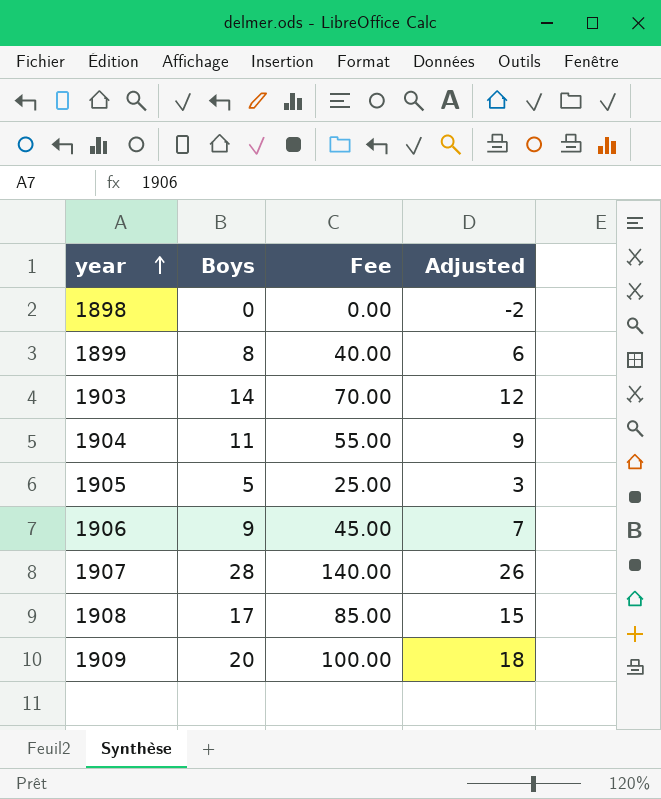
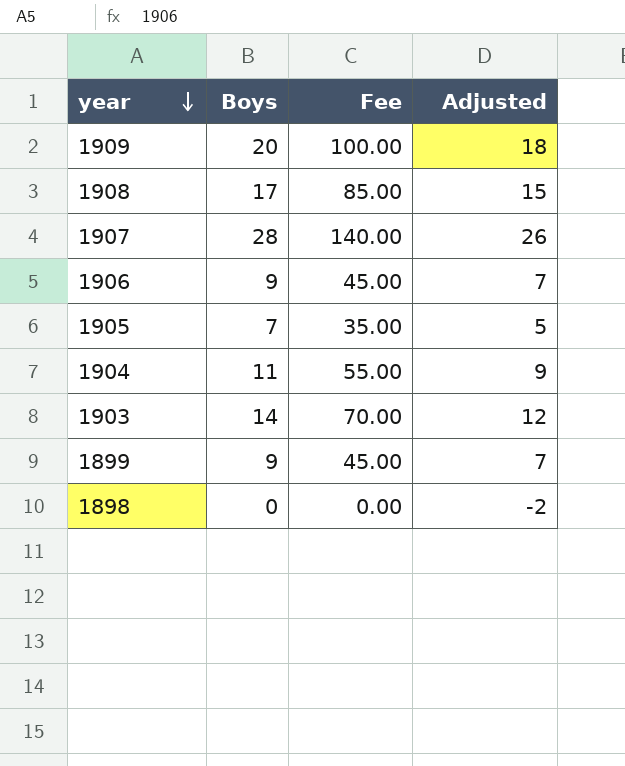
row order: year ascending -> year descending
1905 | Boys: 5 -> 7
1905 | Fee: 25.00 -> 35.00
1905 | Adjusted: 3 -> 5
1899 | Boys: 8 -> 9
1899 | Fee: 40.00 -> 45.00
1899 | Adjusted: 6 -> 7

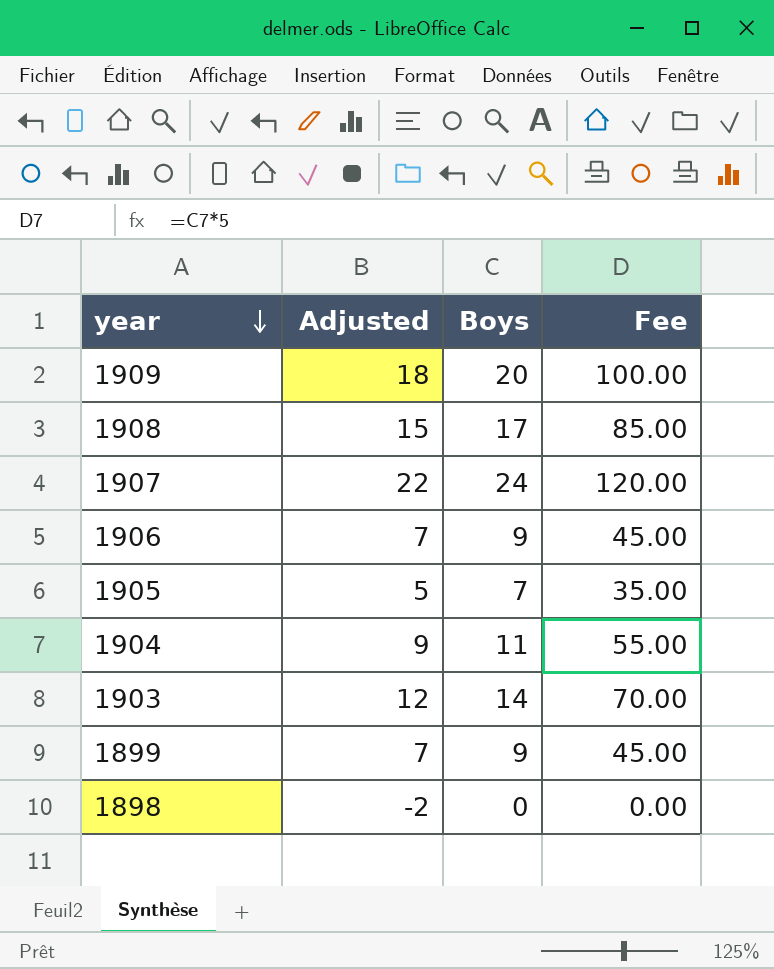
column Adjusted | position: 4 -> 2
1907 | Adjusted: 26 -> 22
1907 | Boys: 28 -> 24
1907 | Fee: 140.00 -> 120.00

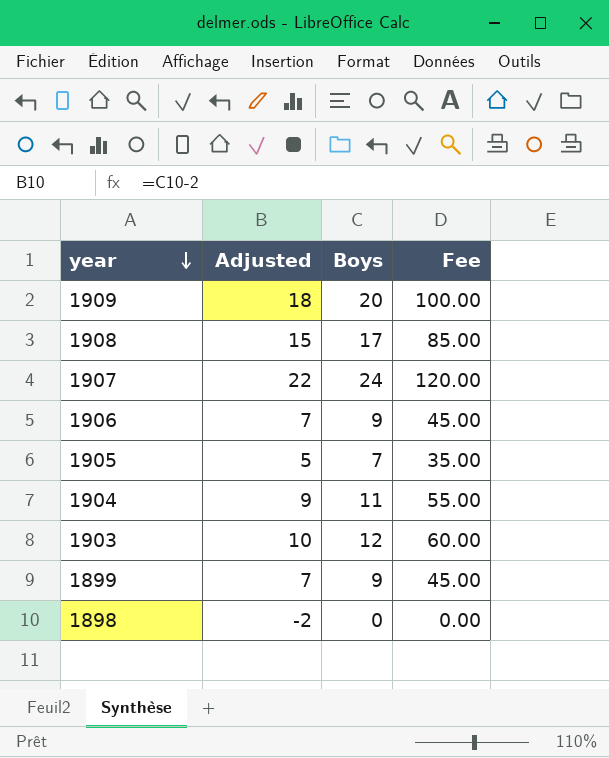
1903 | Adjusted: 12 -> 10
1903 | Boys: 14 -> 12
1903 | Fee: 70.00 -> 60.00

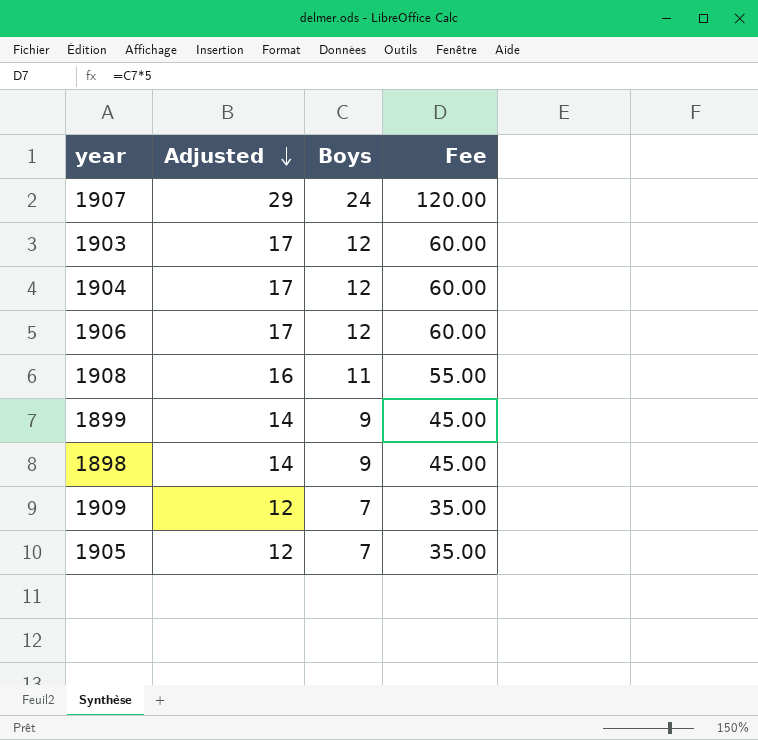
row order: year descending -> Adjusted descending
column Adjusted | formula: [Boys] - 2 -> [Boys] + 5
1904 | Boys: 11 -> 12
1904 | Fee: 55.00 -> 60.00
1906 | Boys: 9 -> 12
1906 | Fee: 45.00 -> 60.00
1908 | Boys: 17 -> 11
1908 | Fee: 85.00 -> 55.00
1898 | Boys: 0 -> 9
1898 | Fee: 0.00 -> 45.00
1909 | Boys: 20 -> 7
1909 | Fee: 100.00 -> 35.00

